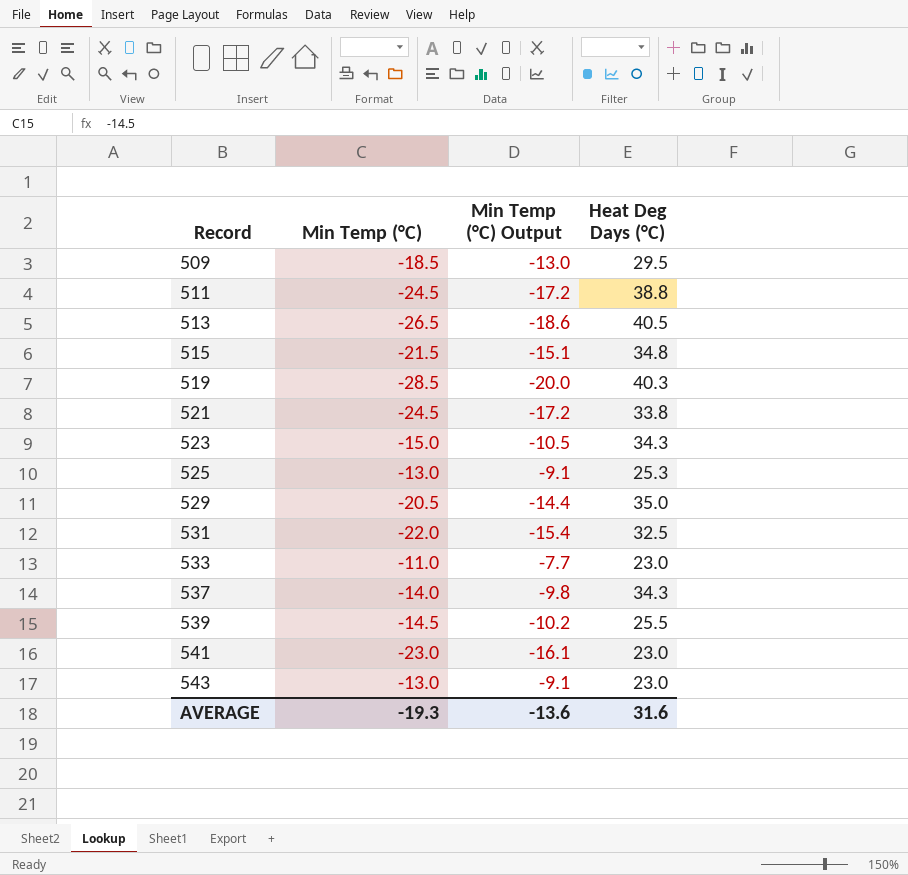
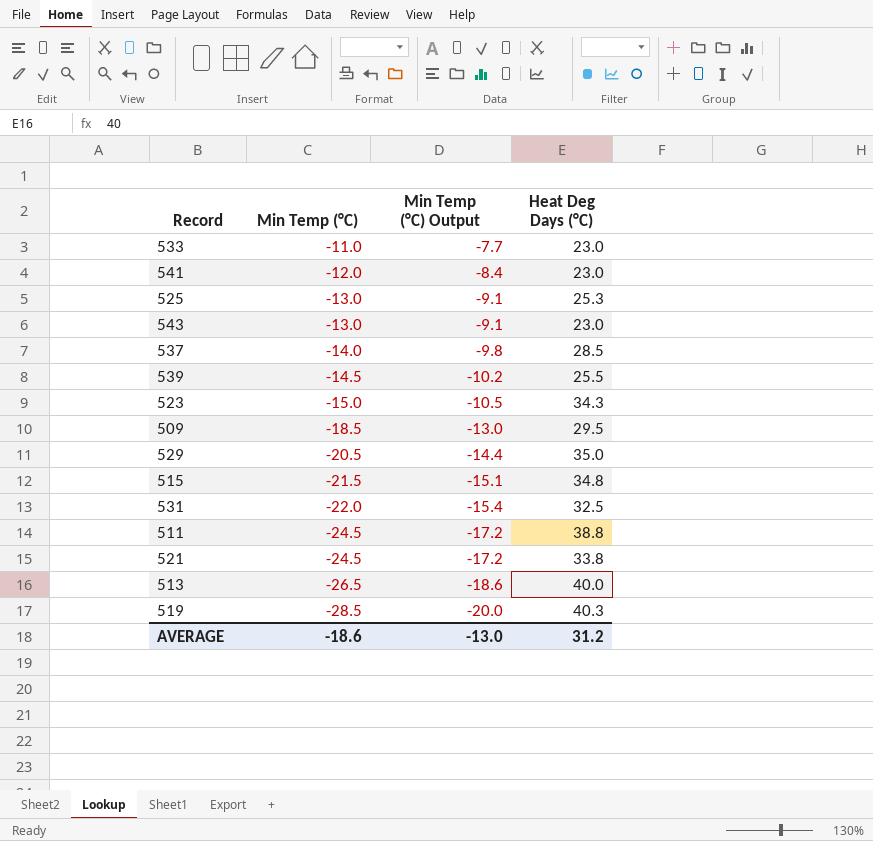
row order: Record ascending -> Min Temp (°C) descending
541 | Min Temp (°C): -23.0 -> -12.0
541 | Min Temp (°C) Output: -16.1 -> -8.4
537 | Heat Deg Days (°C): 34.3 -> 28.5
513 | Heat Deg Days (°C): 40.5 -> 40.0
AVERAGE | Min Temp (°C): -19.3 -> -18.6
AVERAGE | Min Temp (°C) Output: -13.6 -> -13.0
AVERAGE | Heat Deg Days (°C): 31.6 -> 31.2

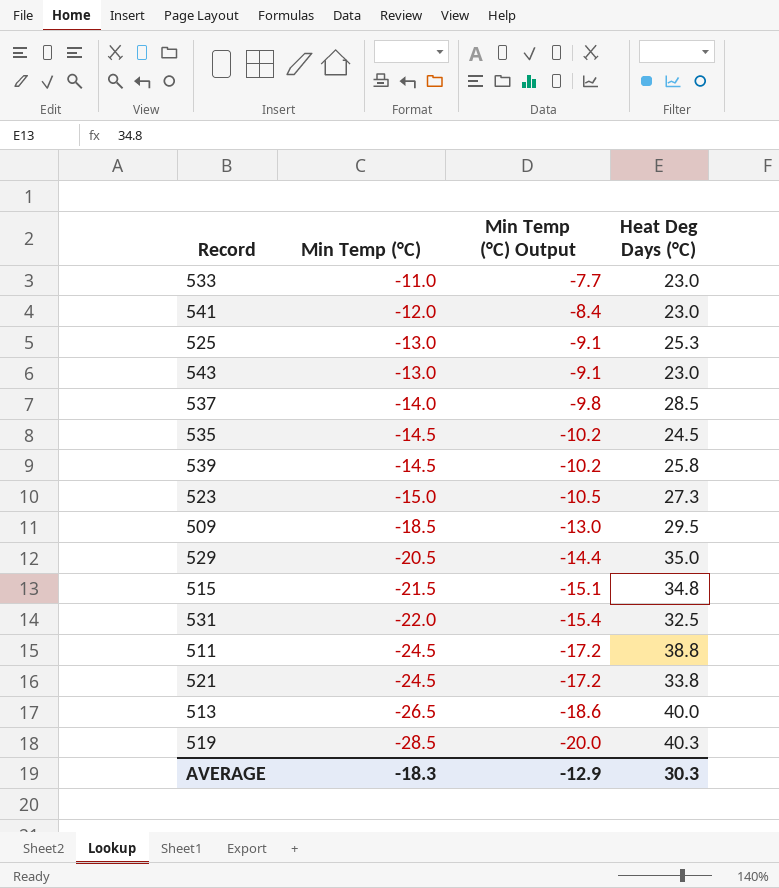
row 535: none -> -14.5 | -10.2 | 24.5
539 | Heat Deg Days (°C): 25.5 -> 25.8
523 | Heat Deg Days (°C): 34.3 -> 27.3
AVERAGE | Min Temp (°C): -18.6 -> -18.3
AVERAGE | Min Temp (°C) Output: -13.0 -> -12.9
AVERAGE | Heat Deg Days (°C): 31.2 -> 30.3

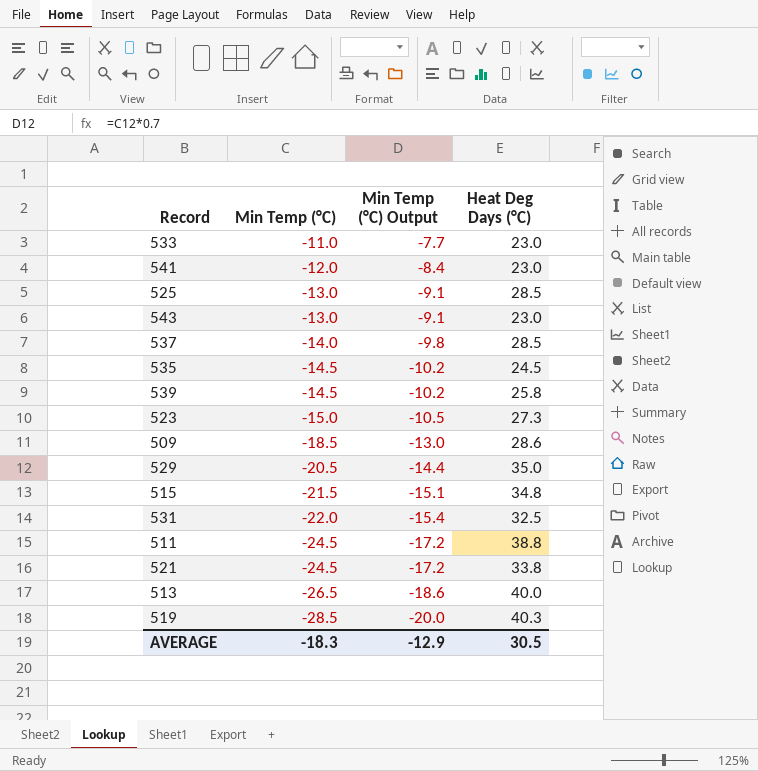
525 | Heat Deg Days (°C): 25.3 -> 28.5
509 | Heat Deg Days (°C): 29.5 -> 28.6
AVERAGE | Heat Deg Days (°C): 30.3 -> 30.5

